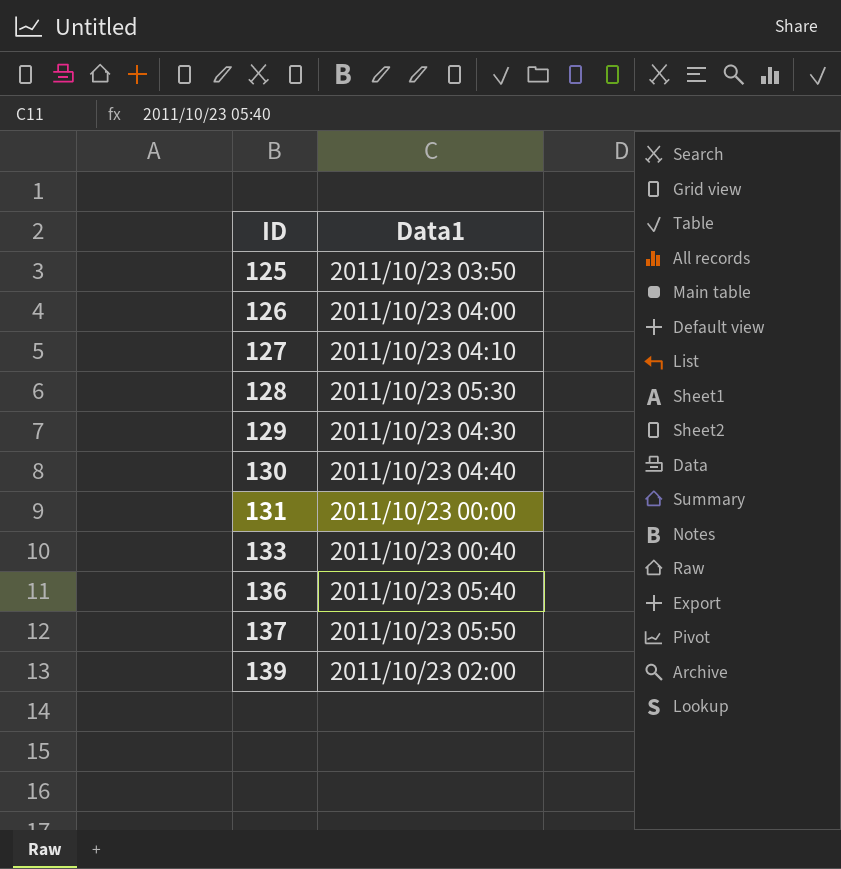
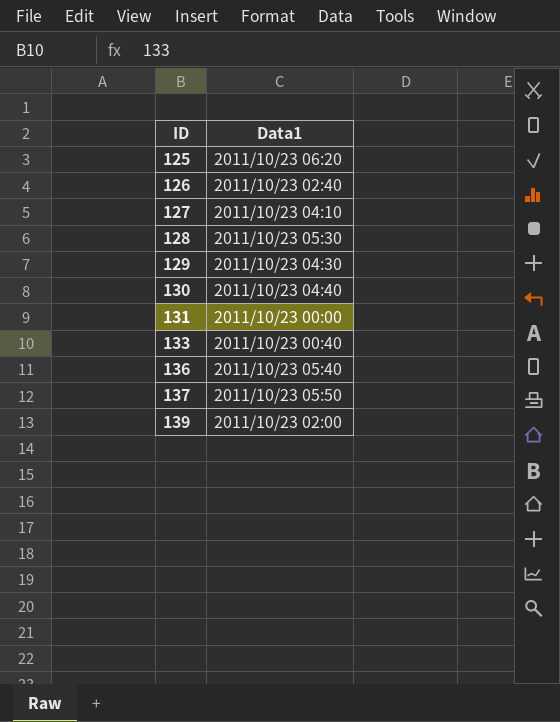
125 | Data1: 2011/10/23 03:50 -> 2011/10/23 06:20
126 | Data1: 2011/10/23 04:00 -> 2011/10/23 02:40

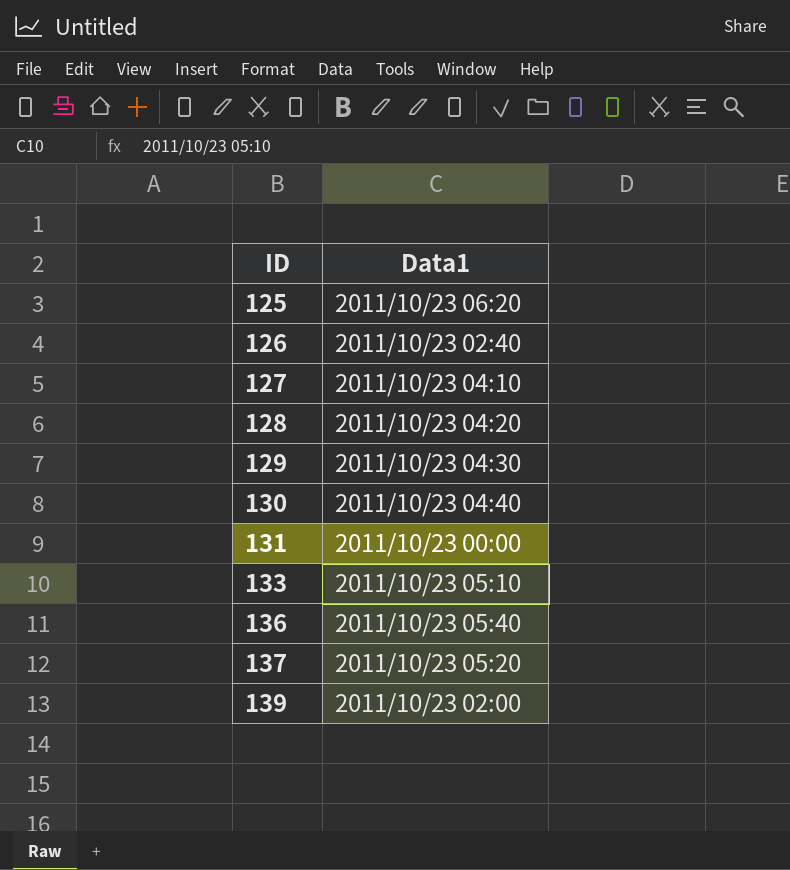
128 | Data1: 2011/10/23 05:30 -> 2011/10/23 04:20
133 | Data1: 2011/10/23 00:40 -> 2011/10/23 05:10
137 | Data1: 2011/10/23 05:50 -> 2011/10/23 05:20

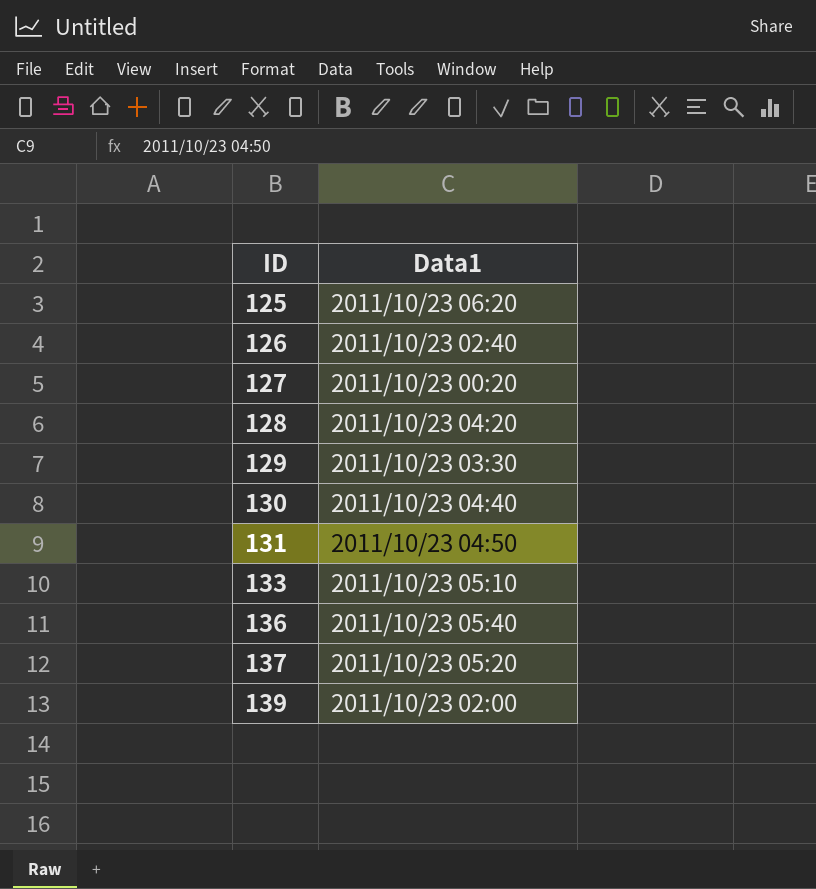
127 | Data1: 2011/10/23 04:10 -> 2011/10/23 00:20
129 | Data1: 2011/10/23 04:30 -> 2011/10/23 03:30
131 | Data1: 2011/10/23 00:00 -> 2011/10/23 04:50

